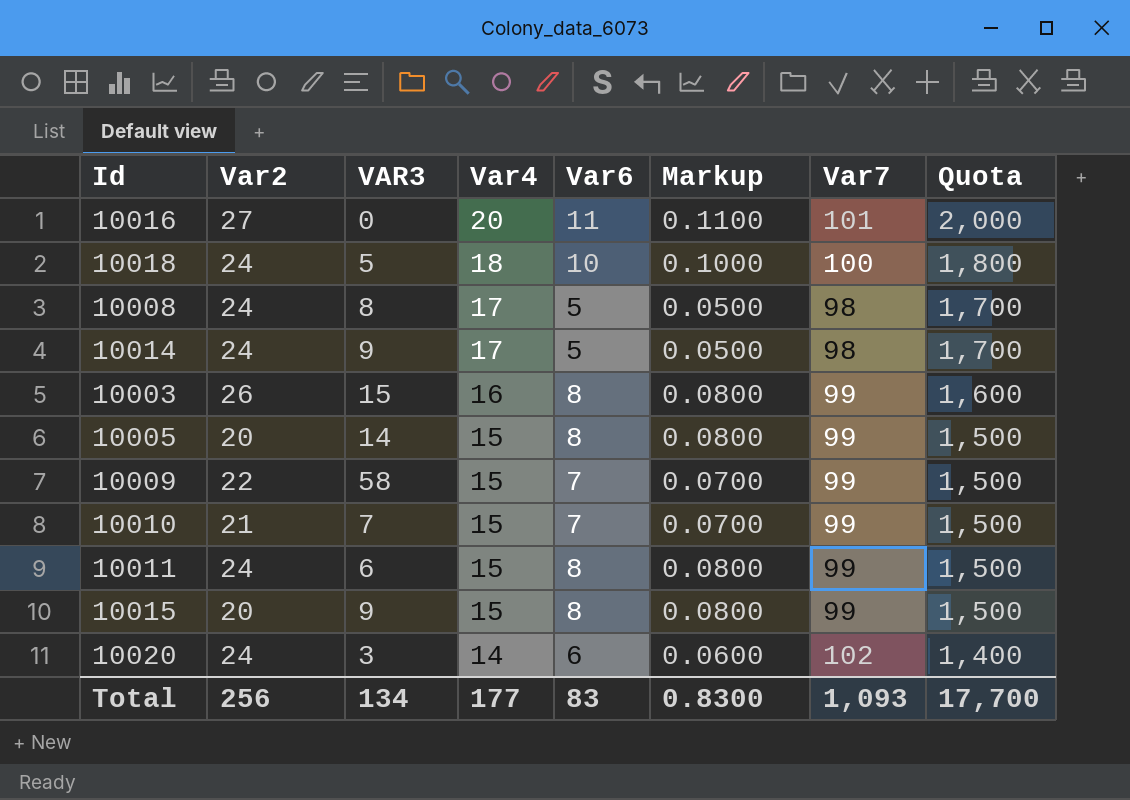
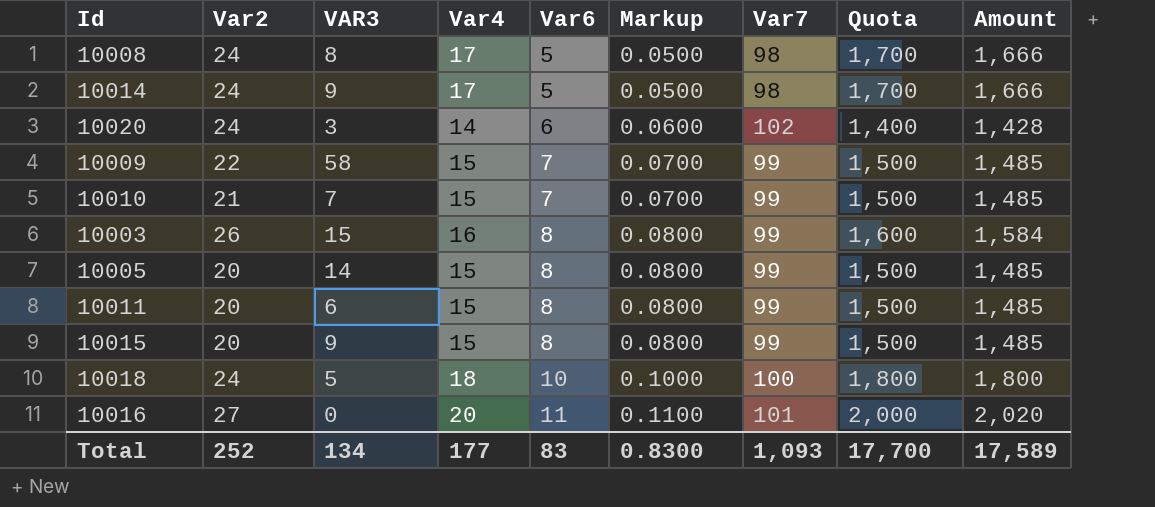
row order: Var4 descending -> Var6 ascending
column Amount | formula: none -> [Var4] * [Var7]
10011 | Var2: 24 -> 20
Total | Var2: 256 -> 252

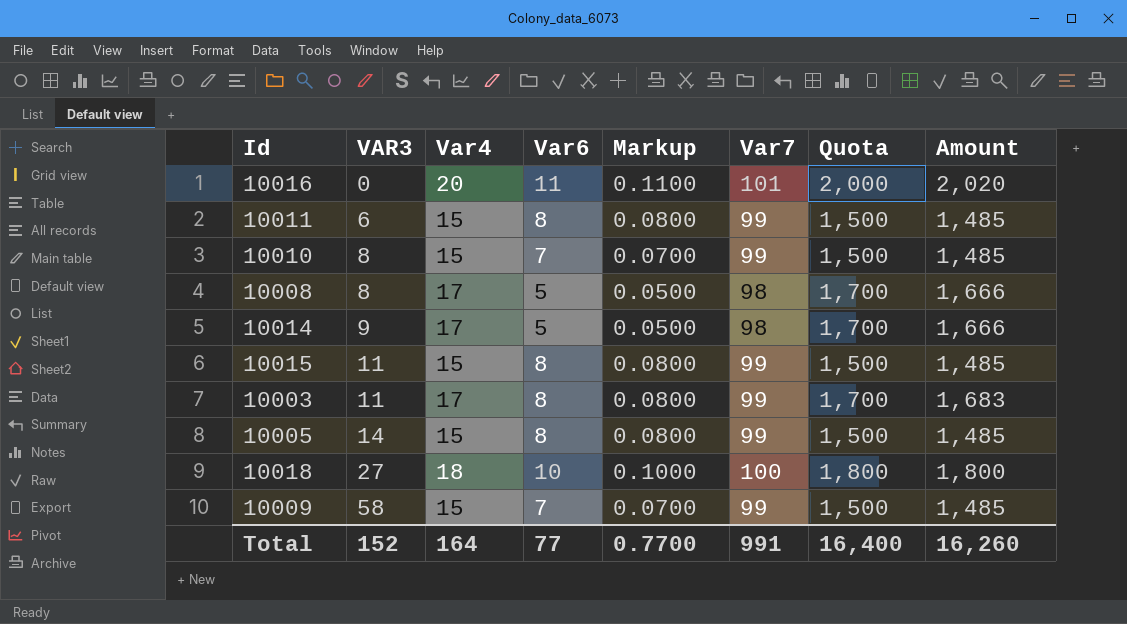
row order: Var6 ascending -> VAR3 ascending
column Var2 | position: 2 -> none
row 10020: 24 | 3 | 14 | 6 | 0.0600 | 102 | 1,400 | 1,428 -> none
10010 | VAR3: 7 -> 8
10015 | VAR3: 9 -> 11
10003 | VAR3: 15 -> 11
10003 | Var4: 16 -> 17
10003 | Quota: 1,600 -> 1,700
10003 | Amount: 1,584 -> 1,683
10018 | VAR3: 5 -> 27
Total | VAR3: 134 -> 152
Total | Var4: 177 -> 164
Total | Var6: 83 -> 77
Total | Markup: 0.8300 -> 0.7700
Total | Var7: 1,093 -> 991
Total | Quota: 17,700 -> 16,400
Total | Amount: 17,589 -> 16,260

